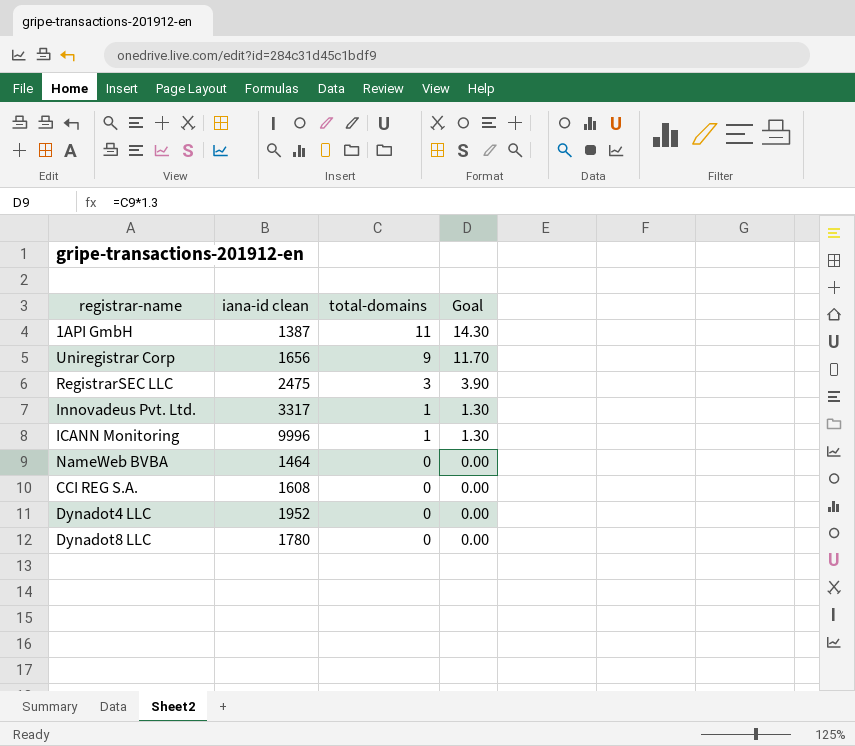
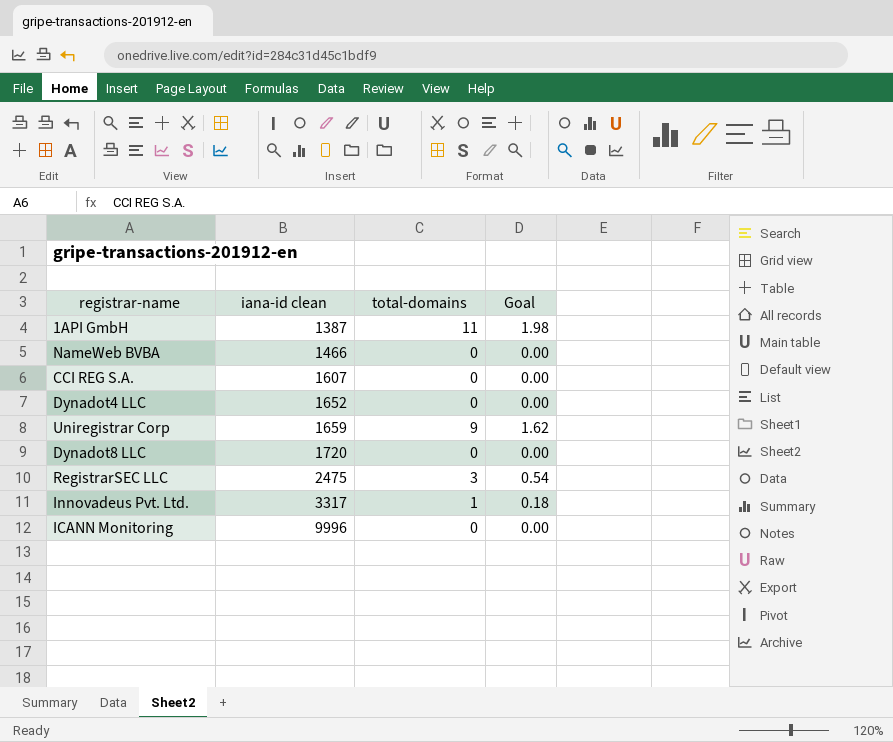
row order: total-domains descending -> iana-id clean ascending
column Goal | formula: [total-domains] * 1.3 -> [total-domains] * 0.18
NameWeb BVBA | iana-id clean: 1464 -> 1466
CCI REG S.A. | iana-id clean: 1608 -> 1607
Dynadot4 LLC | iana-id clean: 1952 -> 1652
Uniregistrar Corp | iana-id clean: 1656 -> 1659
Dynadot8 LLC | iana-id clean: 1780 -> 1720
ICANN Monitoring | total-domains: 1 -> 0

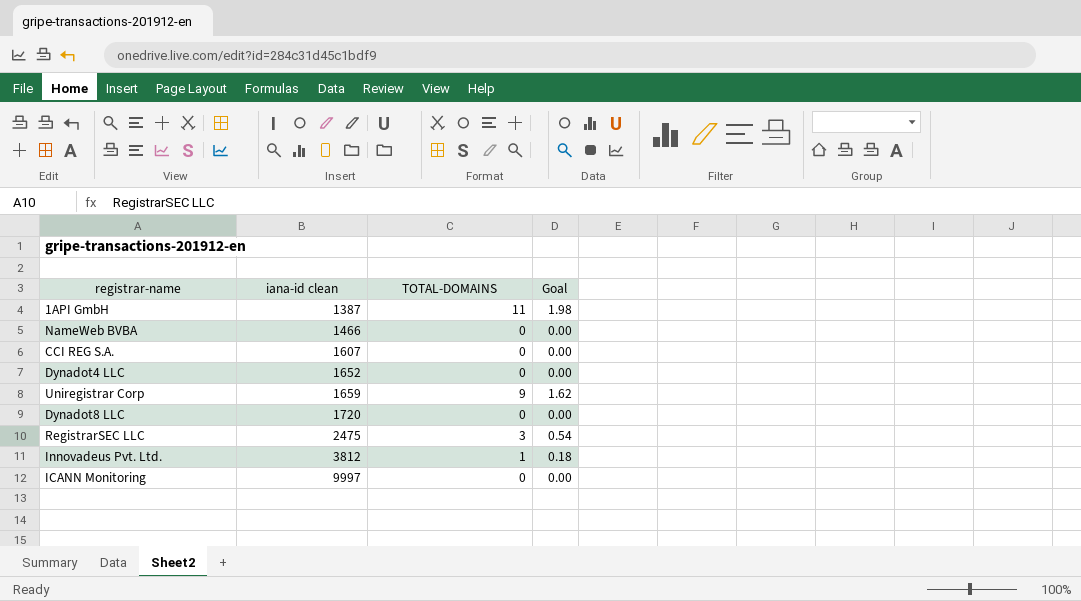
column name: total-domains -> TOTAL-DOMAINS
Innovadeus Pvt. Ltd. | iana-id clean: 3317 -> 3812
ICANN Monitoring | iana-id clean: 9996 -> 9997

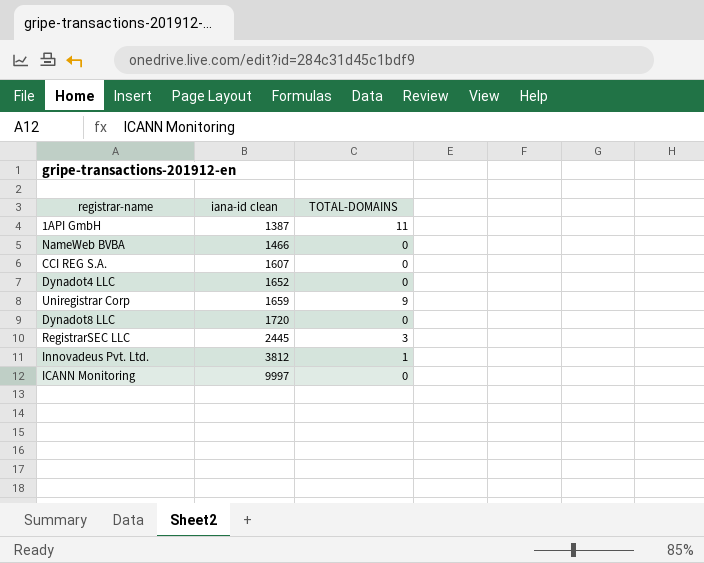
column Goal | formula: [TOTAL-DOMAINS] * 0.18 -> none
RegistrarSEC LLC | iana-id clean: 2475 -> 2445

